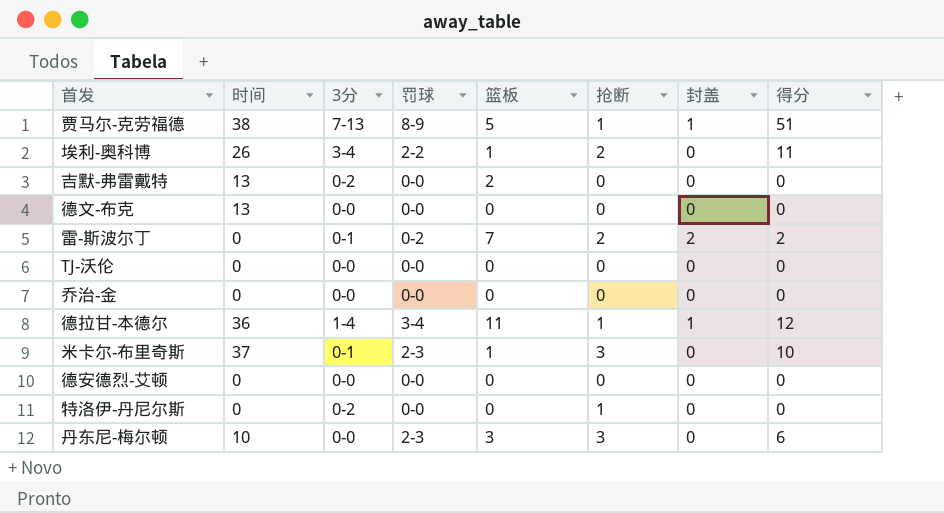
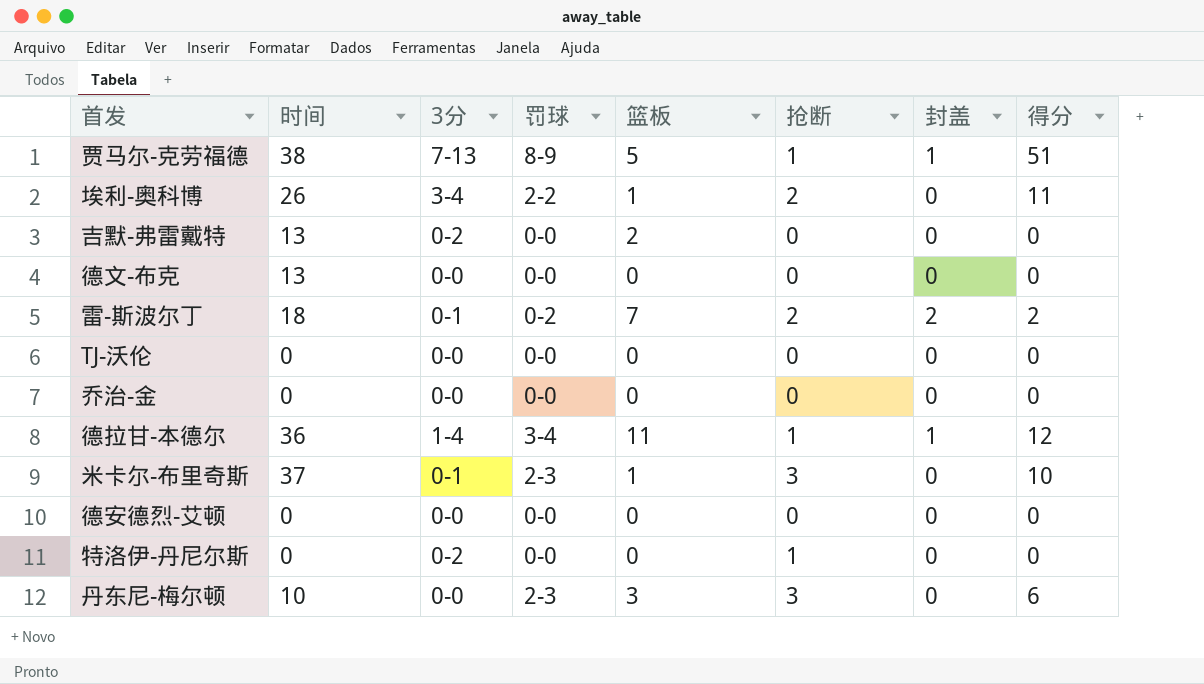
雷-斯波尔丁 | 时间: 0 -> 18

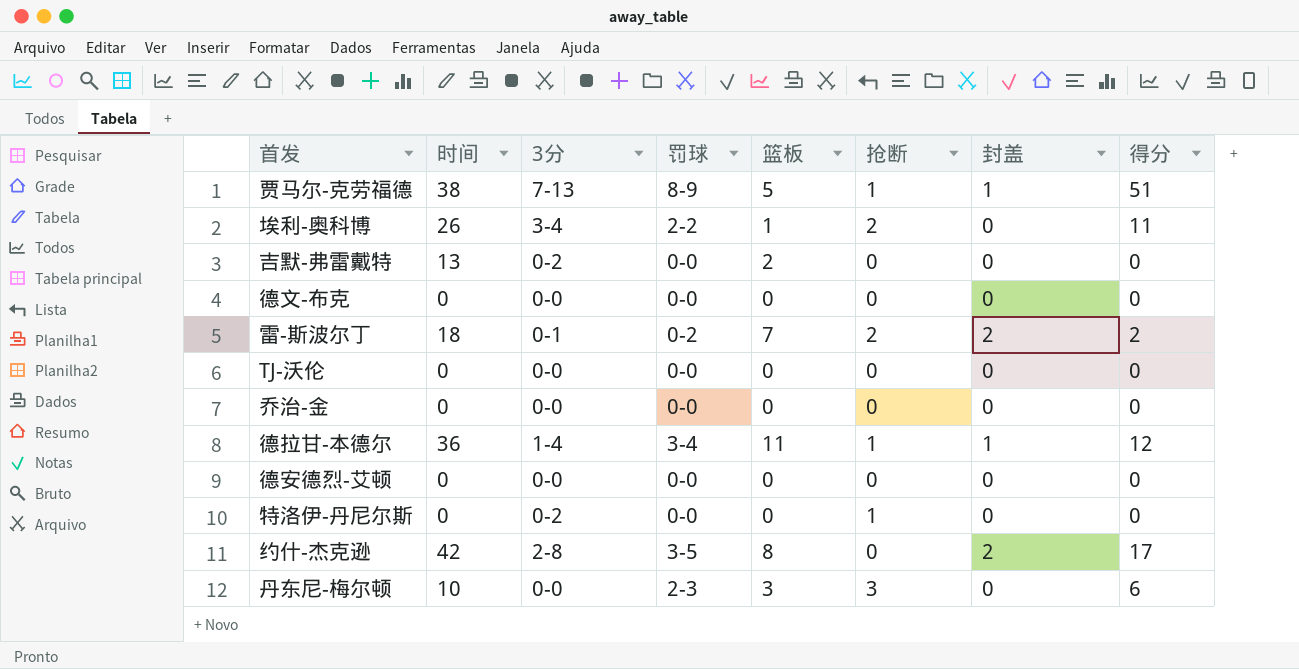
row 米卡尔-布里奇斯: 37 | 0-1 | 2-3 | 1 | 3 | 0 | 10 -> none
德文-布克 | 时间: 13 -> 0
row 约什-杰克逊: none -> 42 | 2-8 | 3-5 | 8 | 0 | 2 | 17

